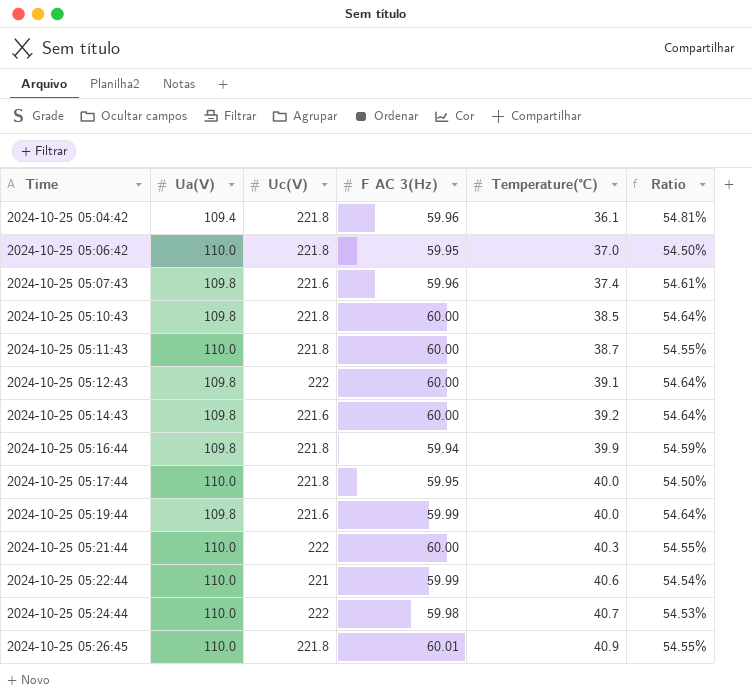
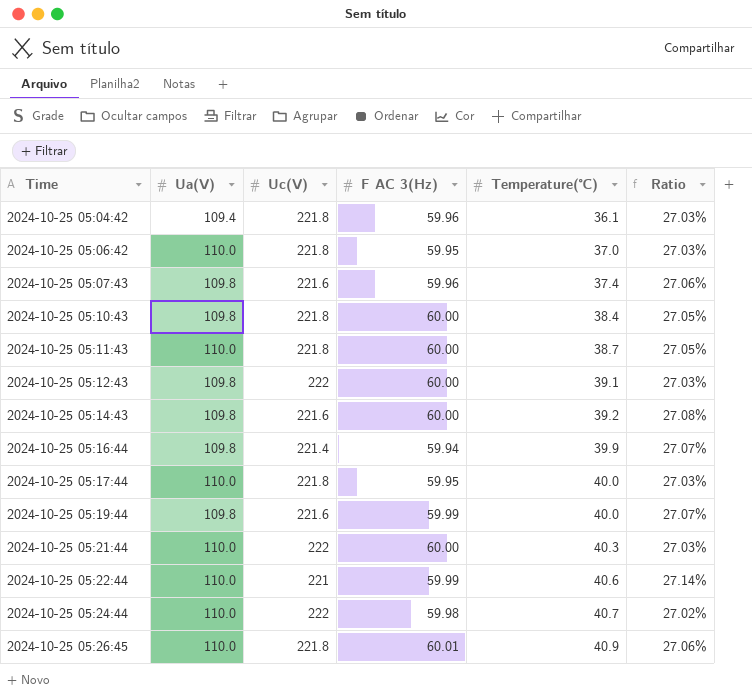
column Ratio | formula: [F AC 3(Hz)] / [Ua(V)] -> [F AC 3(Hz)] / [Uc(V)]
2024-10-25 05:10:43 | Temperature(℃): 38.5 -> 38.4
2024-10-25 05:16:44 | Uc(V): 221.8 -> 221.4

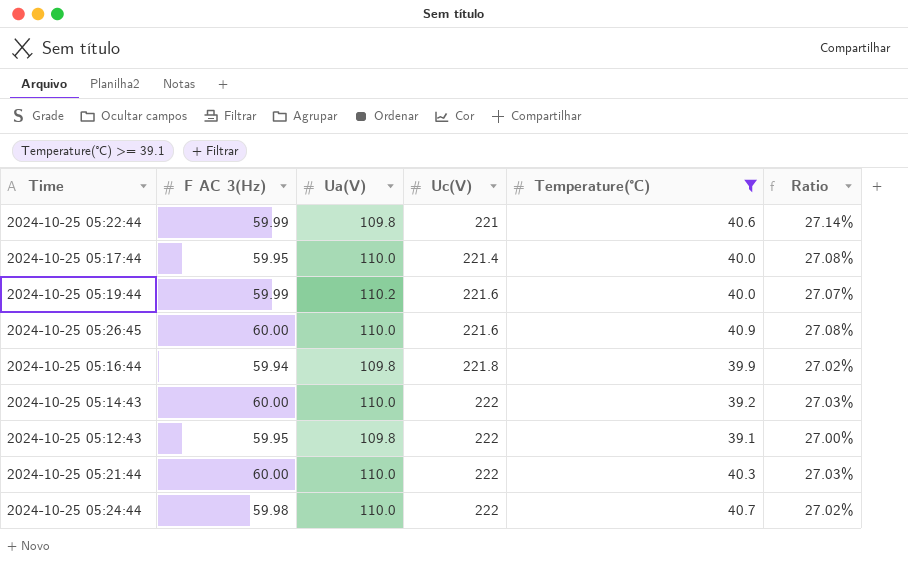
filter: none -> Temperature(℃) >= 39.1
row order: Time ascending -> Uc(V) ascending
column F AC 3(Hz) | position: 4 -> 2
2024-10-25 05:22:44 | Ua(V): 110.0 -> 109.8
2024-10-25 05:17:44 | Uc(V): 221.8 -> 221.4
2024-10-25 05:17:44 | Ratio: 27.03% -> 27.08%
2024-10-25 05:19:44 | Ua(V): 109.8 -> 110.2
2024-10-25 05:26:45 | F AC 3(Hz): 60.01 -> 60.00
2024-10-25 05:26:45 | Uc(V): 221.8 -> 221.6
2024-10-25 05:26:45 | Ratio: 27.06% -> 27.08%
2024-10-25 05:16:44 | Uc(V): 221.4 -> 221.8
2024-10-25 05:16:44 | Ratio: 27.07% -> 27.02%
2024-10-25 05:14:43 | Ua(V): 109.8 -> 110.0
2024-10-25 05:14:43 | Uc(V): 221.6 -> 222
2024-10-25 05:14:43 | Ratio: 27.08% -> 27.03%
2024-10-25 05:12:43 | F AC 3(Hz): 60.00 -> 59.95
2024-10-25 05:12:43 | Ratio: 27.03% -> 27.00%

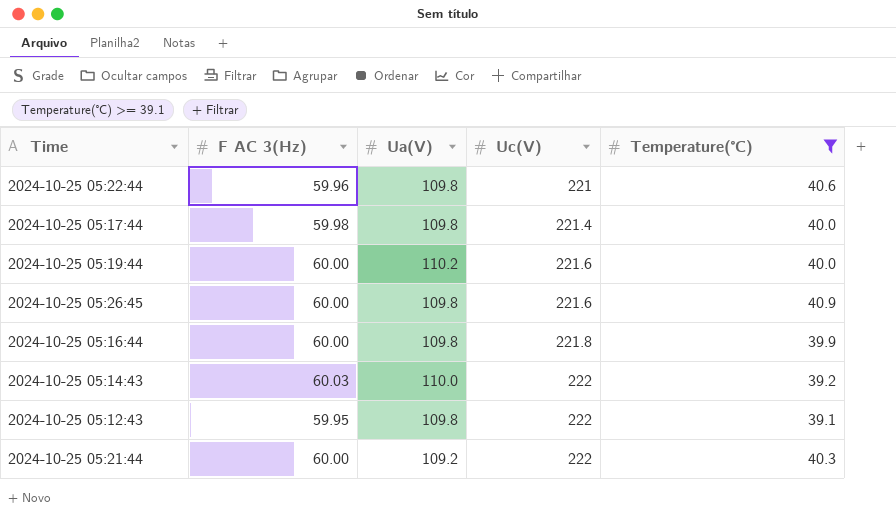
column Ratio | formula: [F AC 3(Hz)] / [Uc(V)] -> none
row 2024-10-25 05:24:44: 59.98 | 110.0 | 222 | 40.7 | 27.02% -> none
2024-10-25 05:22:44 | F AC 3(Hz): 59.99 -> 59.96
2024-10-25 05:17:44 | F AC 3(Hz): 59.95 -> 59.98
2024-10-25 05:17:44 | Ua(V): 110.0 -> 109.8
2024-10-25 05:19:44 | F AC 3(Hz): 59.99 -> 60.00
2024-10-25 05:26:45 | Ua(V): 110.0 -> 109.8
2024-10-25 05:16:44 | F AC 3(Hz): 59.94 -> 60.00
2024-10-25 05:14:43 | F AC 3(Hz): 60.00 -> 60.03
2024-10-25 05:21:44 | Ua(V): 110.0 -> 109.2

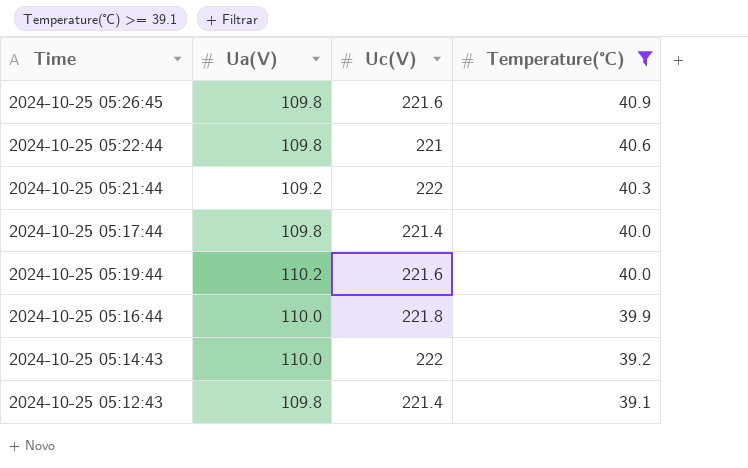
row order: Uc(V) ascending -> Temperature(℃) descending
column F AC 3(Hz) | position: 2 -> none
2024-10-25 05:16:44 | Ua(V): 109.8 -> 110.0
2024-10-25 05:12:43 | Uc(V): 222 -> 221.4

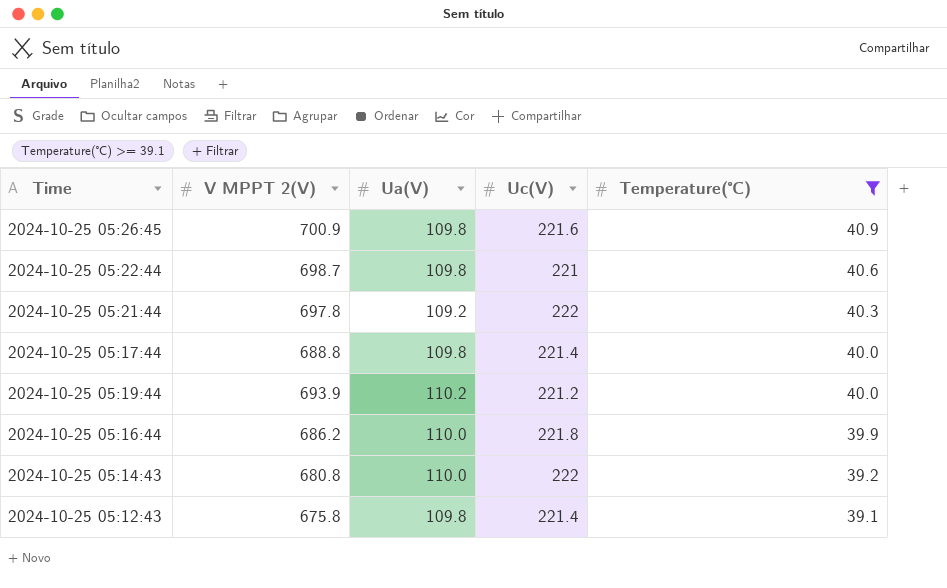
column V MPPT 2(V) | position: none -> 2
2024-10-25 05:19:44 | Uc(V): 221.6 -> 221.2

